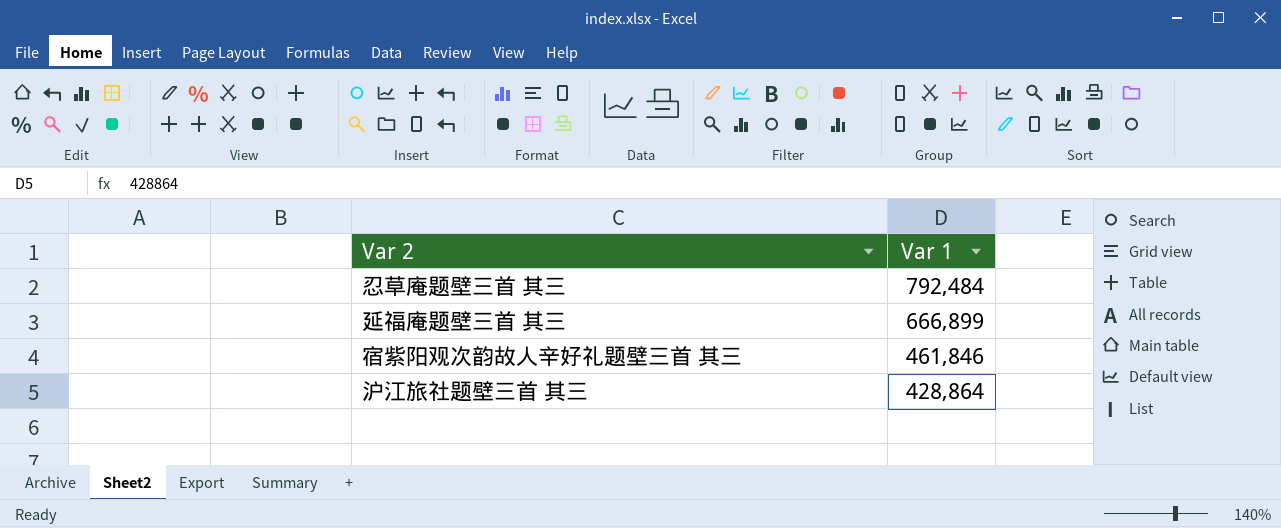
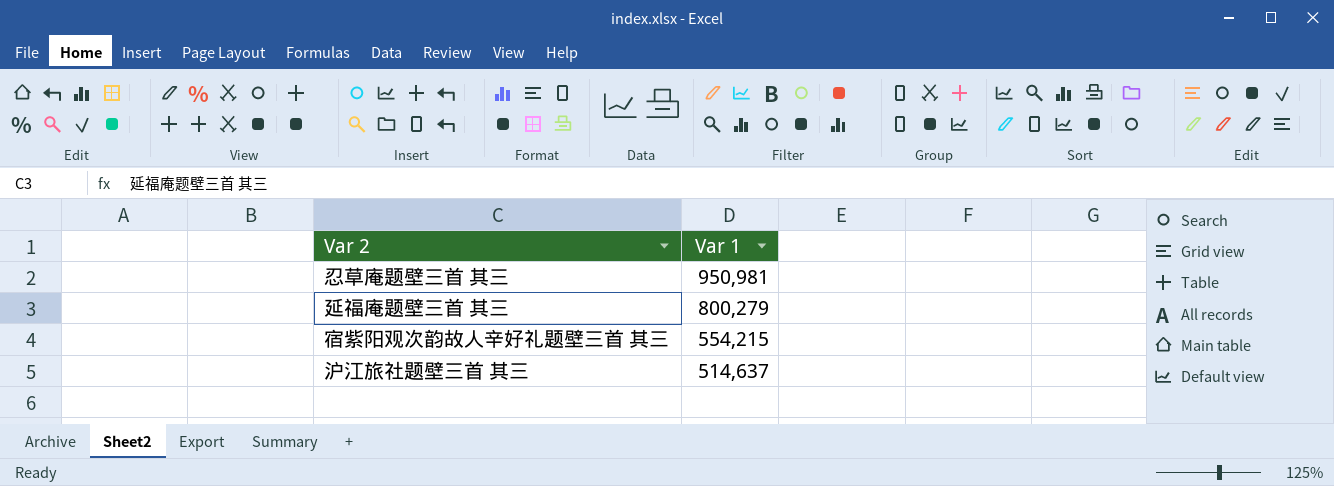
忍草庵题壁三首 其三 | Var 1: 792,484 -> 950,981
延福庵题壁三首 其三 | Var 1: 666,899 -> 800,279
宿紫阳观次韵故人辛好礼题壁三首 其三 | Var 1: 461,846 -> 554,215
沪江旅社题壁三首 其三 | Var 1: 428,864 -> 514,637

